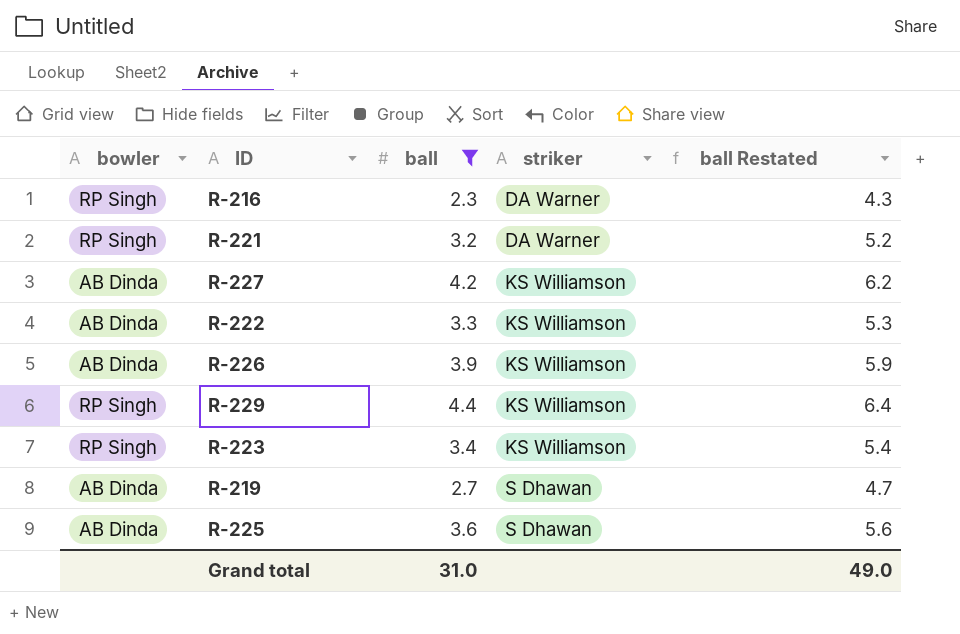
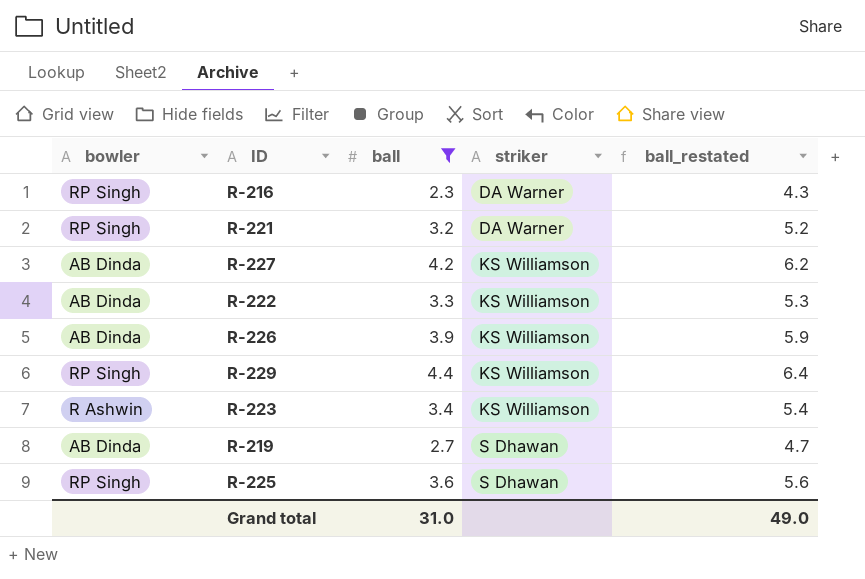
column name: ball Restated -> ball_restated
R-223 | bowler: RP Singh -> R Ashwin
R-225 | bowler: AB Dinda -> RP Singh

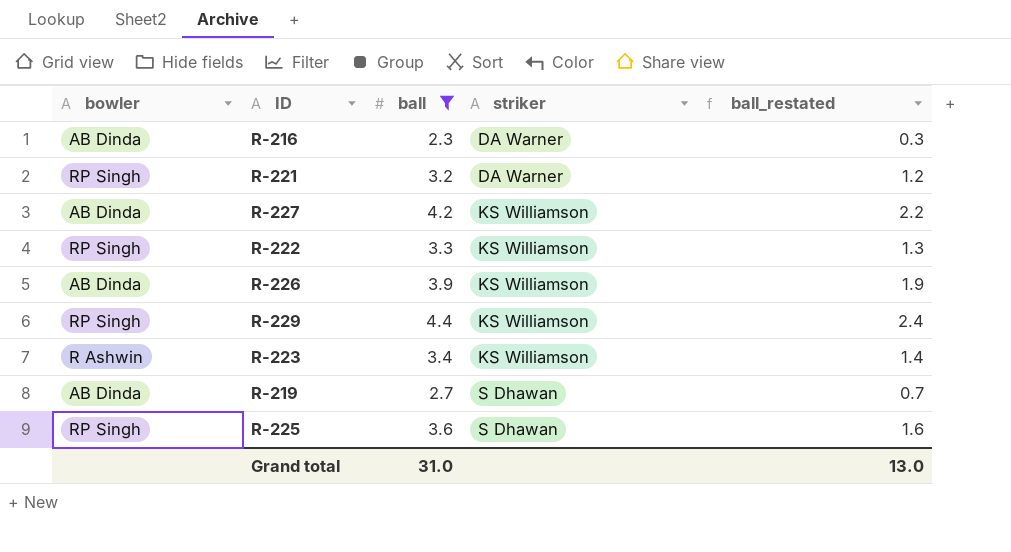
column ball_restated | formula: [ball] + 2 -> [ball] - 2
R-216 | bowler: RP Singh -> AB Dinda
R-222 | bowler: AB Dinda -> RP Singh
Grand total | ball_restated: 49.0 -> 13.0

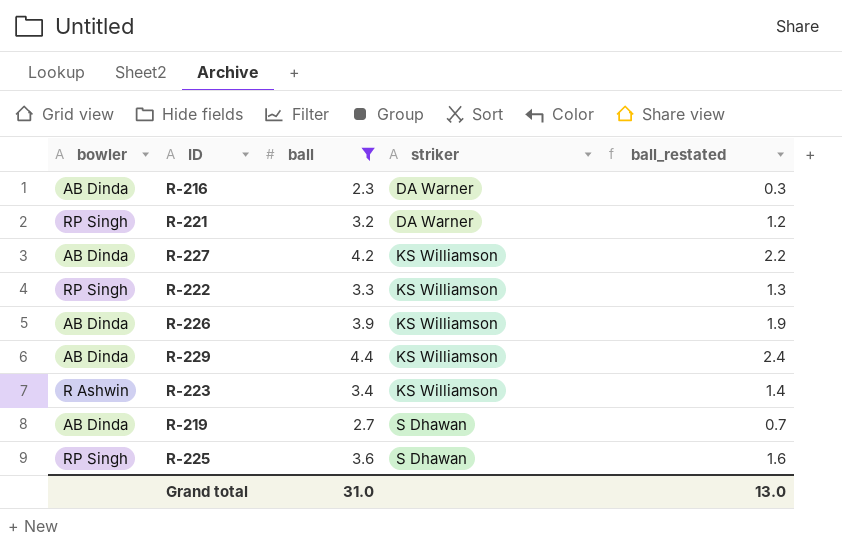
R-229 | bowler: RP Singh -> AB Dinda

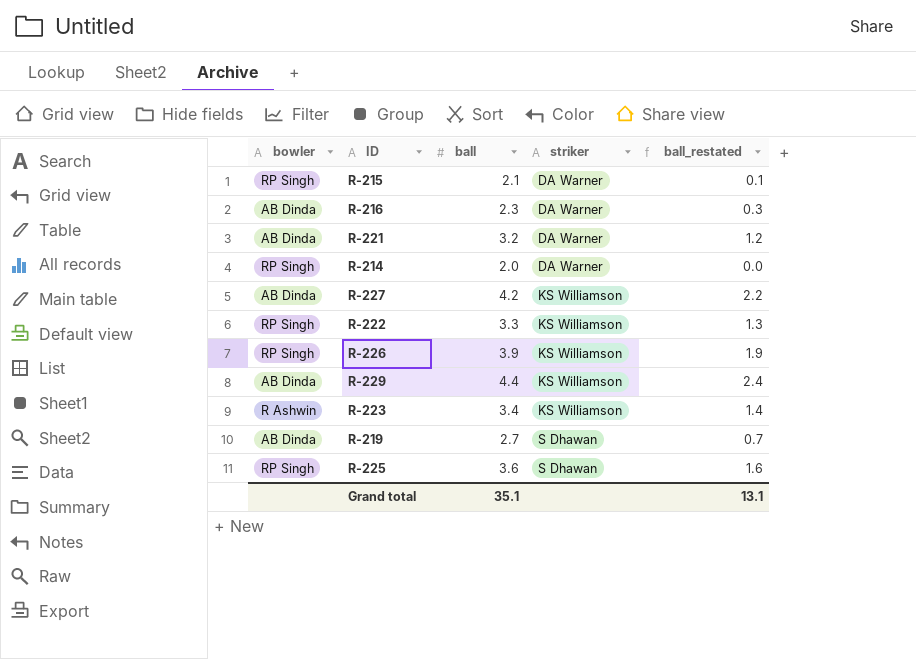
filter: ball >= 2.3 -> none
R-221 | bowler: RP Singh -> AB Dinda
R-226 | bowler: AB Dinda -> RP Singh
Grand total | ball: 31.0 -> 35.1
Grand total | ball_restated: 13.0 -> 13.1

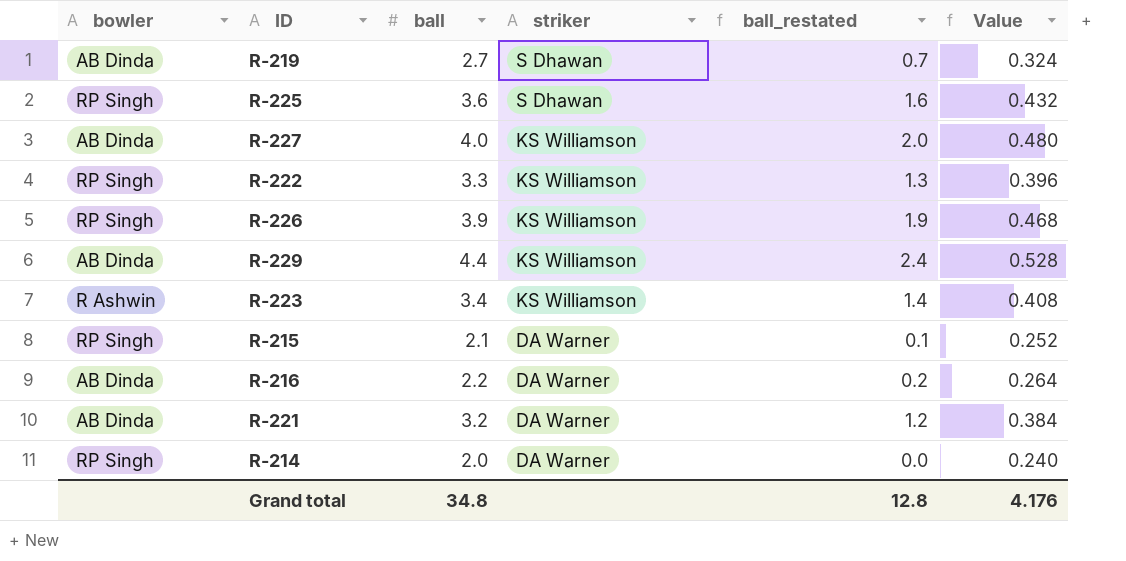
row order: striker ascending -> striker descending
column Value | formula: none -> [ball] * 0.12
R-227 | ball: 4.2 -> 4.0
R-227 | ball_restated: 2.2 -> 2.0
R-216 | ball: 2.3 -> 2.2
R-216 | ball_restated: 0.3 -> 0.2
Grand total | ball: 35.1 -> 34.8
Grand total | ball_restated: 13.1 -> 12.8

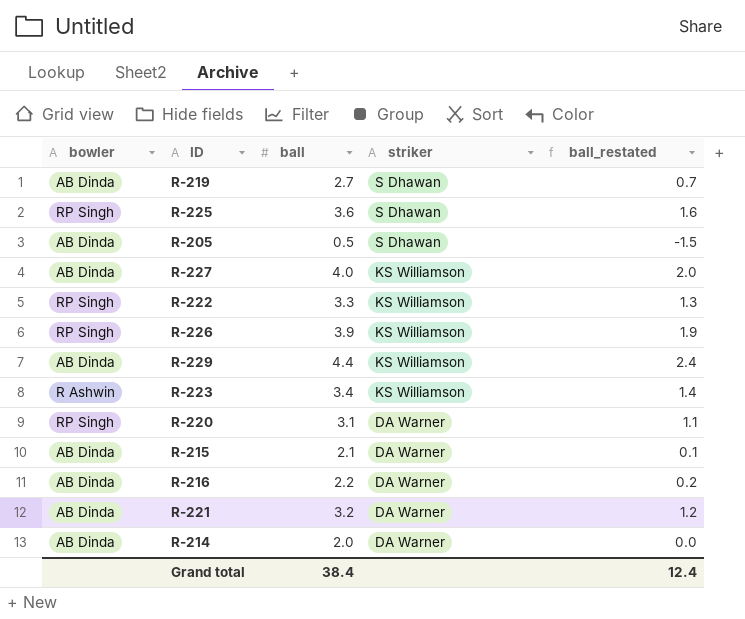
column Value | formula: [ball] * 0.12 -> none
row R-205: none -> AB Dinda | 0.5 | S Dhawan | -1.5
row R-220: none -> RP Singh | 3.1 | DA Warner | 1.1
R-215 | bowler: RP Singh -> AB Dinda
R-214 | bowler: RP Singh -> AB Dinda
Grand total | ball: 34.8 -> 38.4
Grand total | ball_restated: 12.8 -> 12.4

